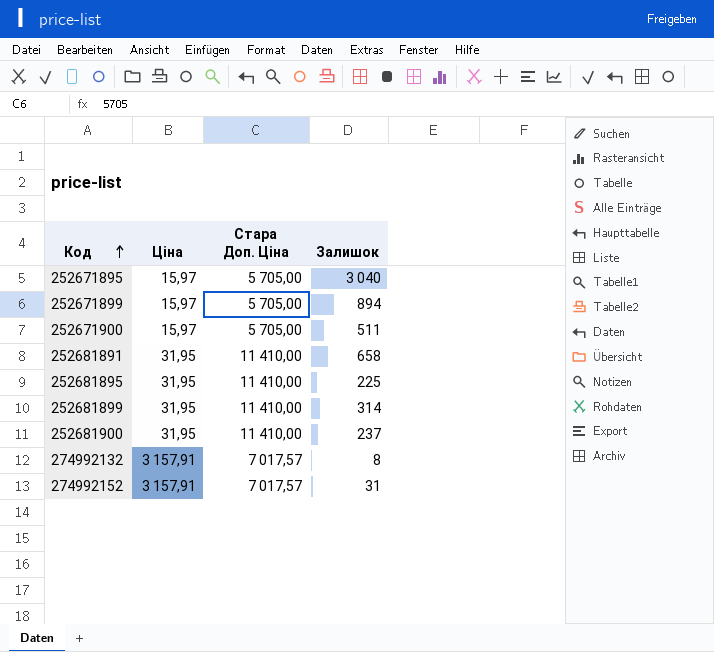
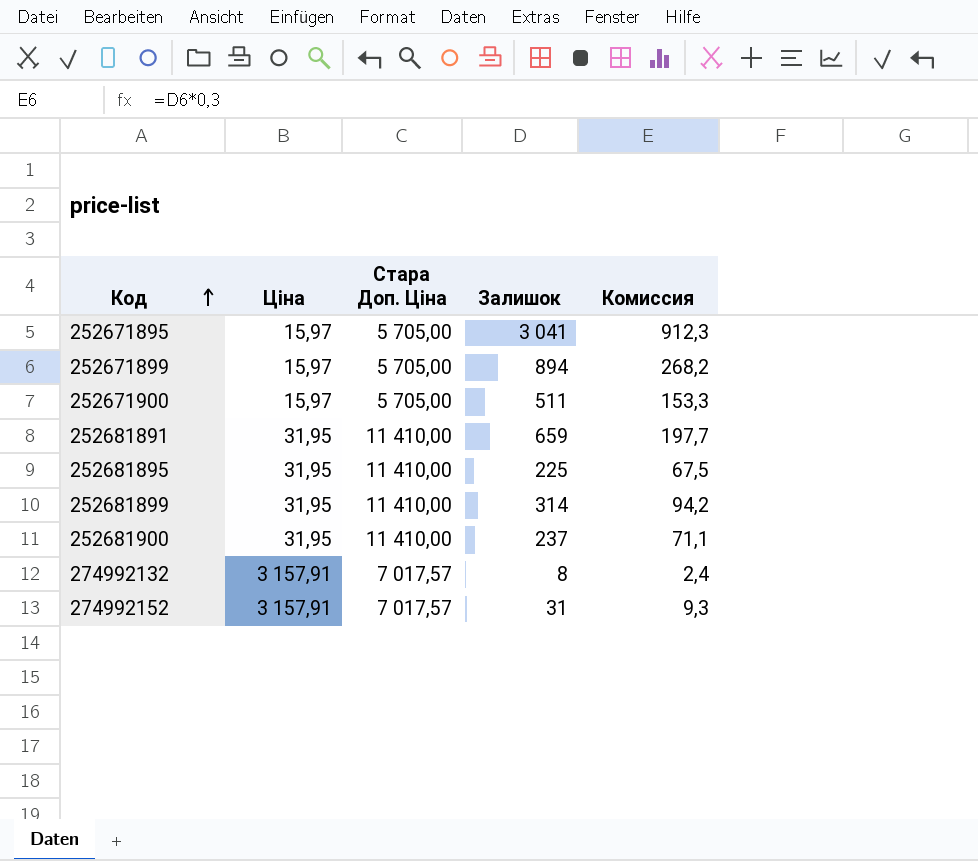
column Комиссия | formula: none -> [Залишок] * 0,3
252671895 | Залишок: 3 040 -> 3 041
252681891 | Залишок: 658 -> 659

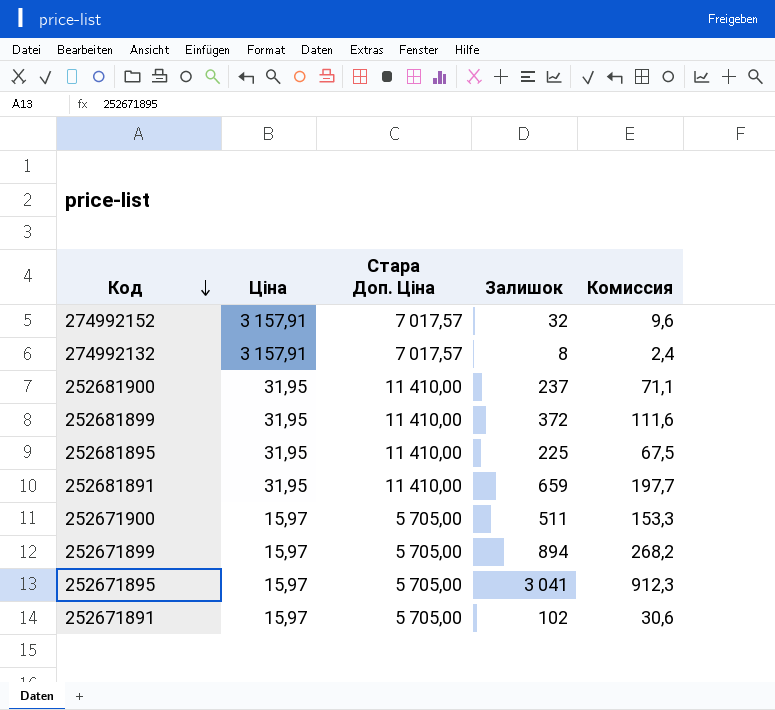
row order: Код ascending -> Код descending
274992152 | Залишок: 31 -> 32
274992152 | Комиссия: 9,3 -> 9,6
252681899 | Залишок: 314 -> 372
252681899 | Комиссия: 94,2 -> 111,6
row 252671891: none -> 15,97 | 5 705,00 | 102 | 30,6

